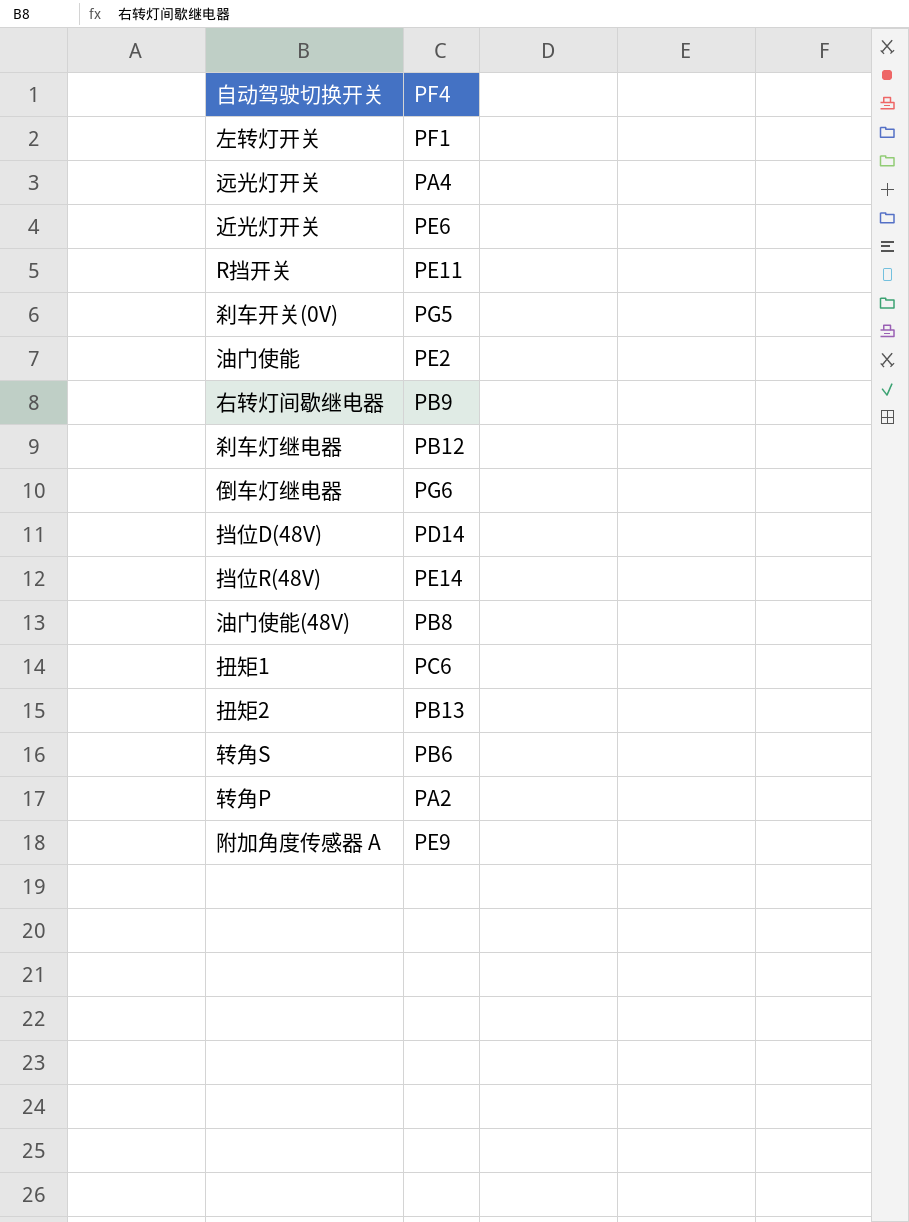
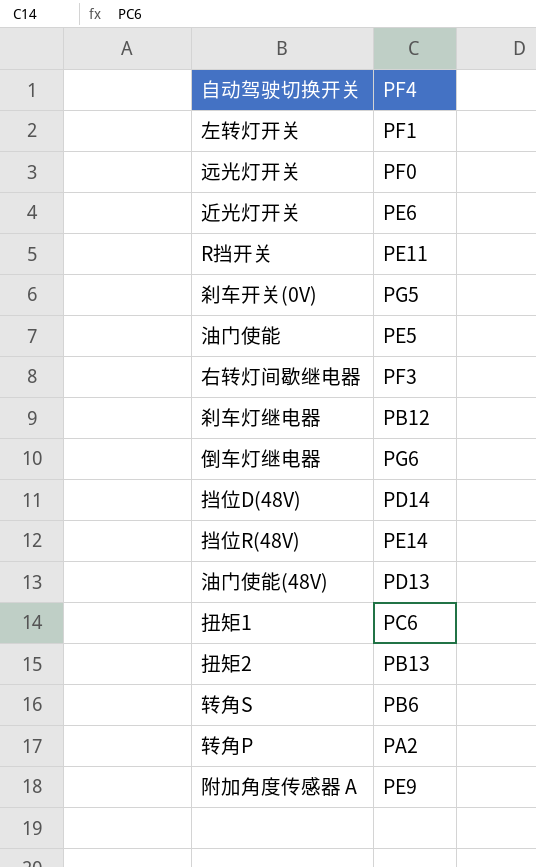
远光灯开关 | PF4: PA4 -> PF0
油门使能 | PF4: PE2 -> PE5
右转灯间歇继电器 | PF4: PB9 -> PF3
油门使能(48V) | PF4: PB8 -> PD13

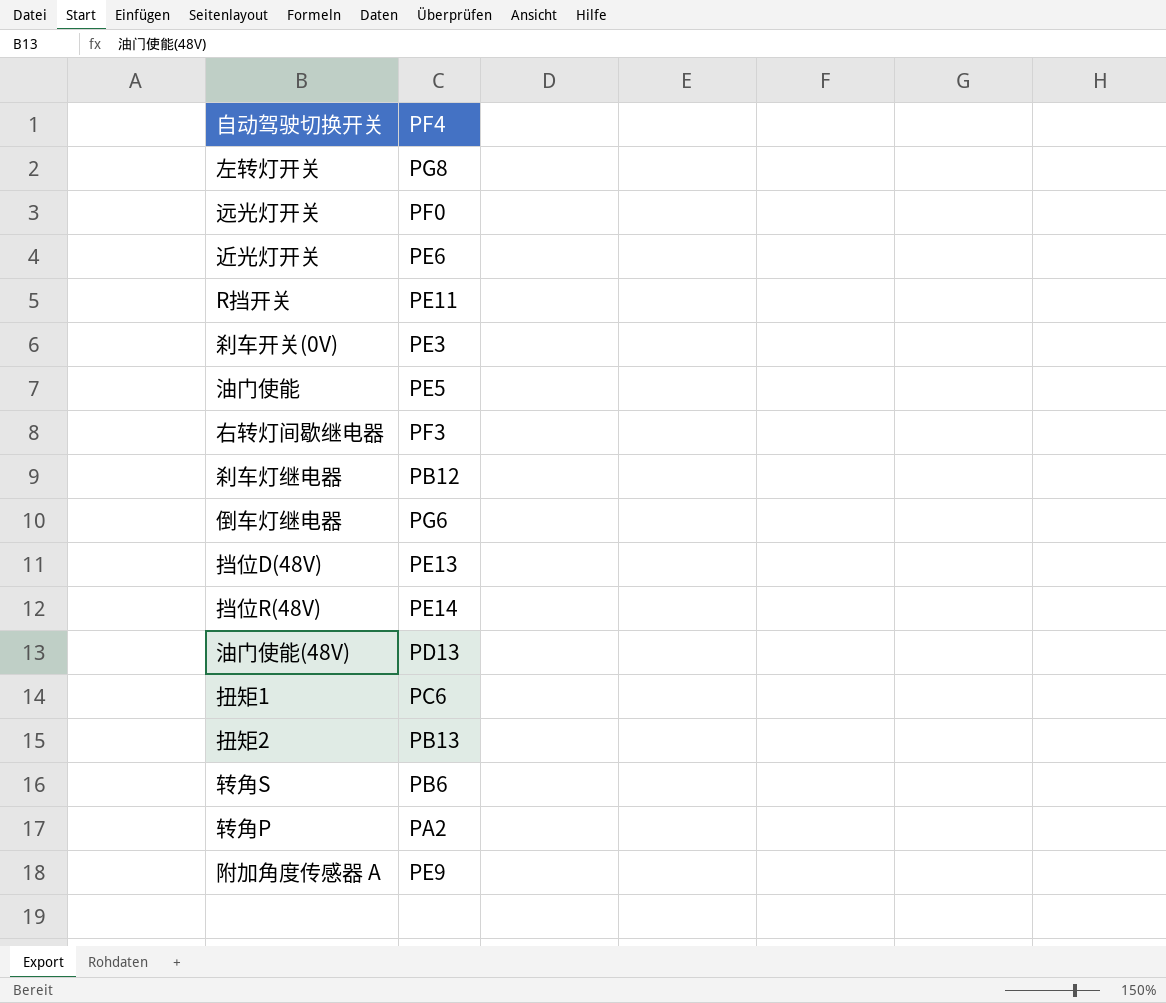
左转灯开关 | PF4: PF1 -> PG8
刹车开关(0V) | PF4: PG5 -> PE3
挡位D(48V) | PF4: PD14 -> PE13

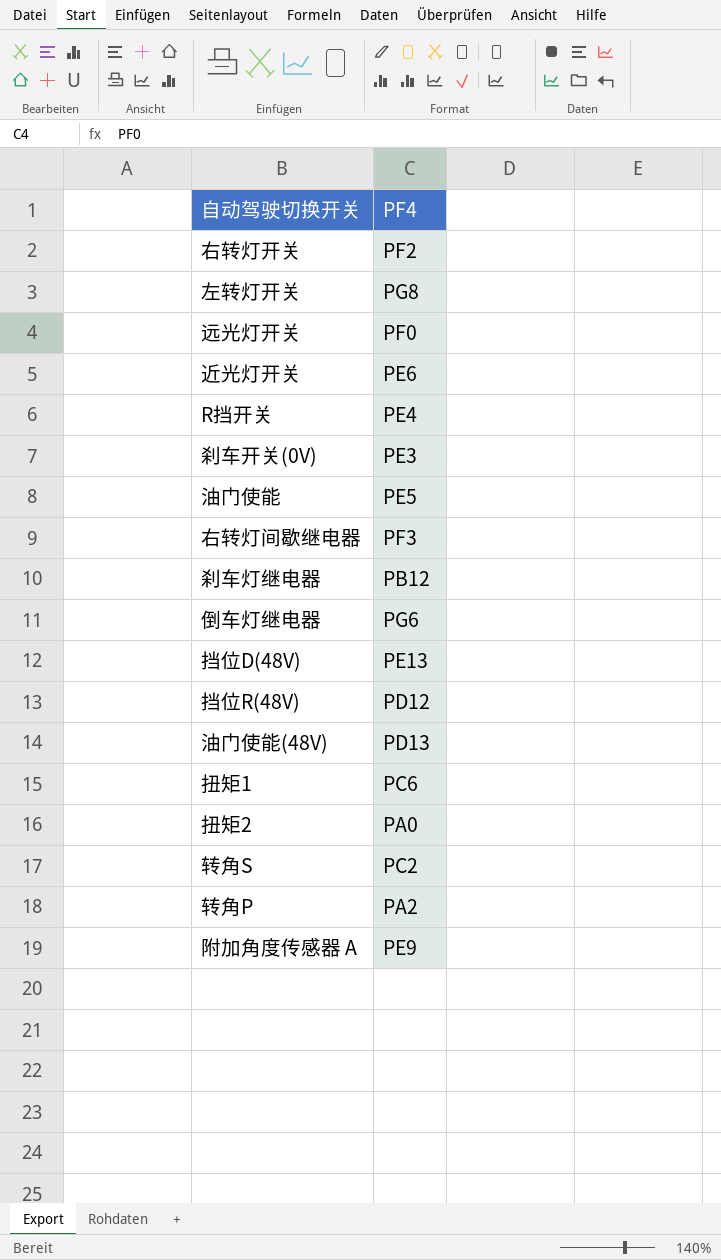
row 右转灯开关: none -> PF2
R挡开关 | PF4: PE11 -> PE4
挡位R(48V) | PF4: PE14 -> PD12
扭矩2 | PF4: PB13 -> PA0
转角S | PF4: PB6 -> PC2

